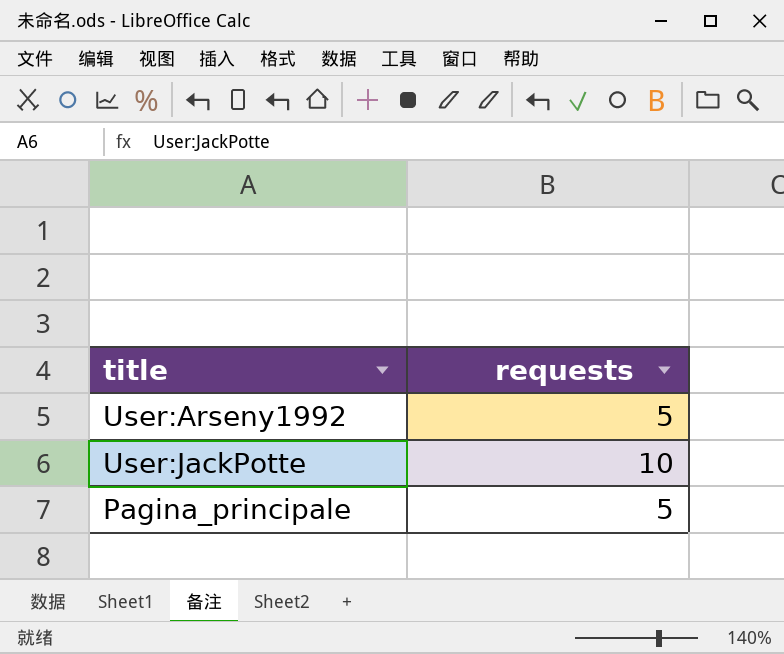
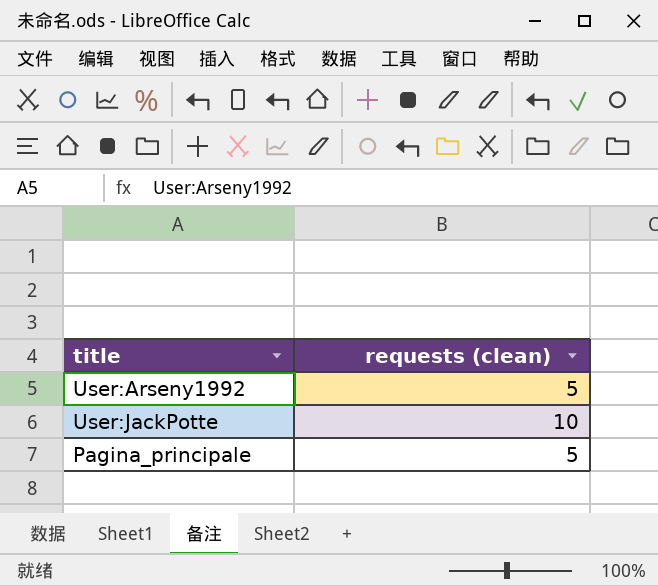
column name: requests -> requests (clean)

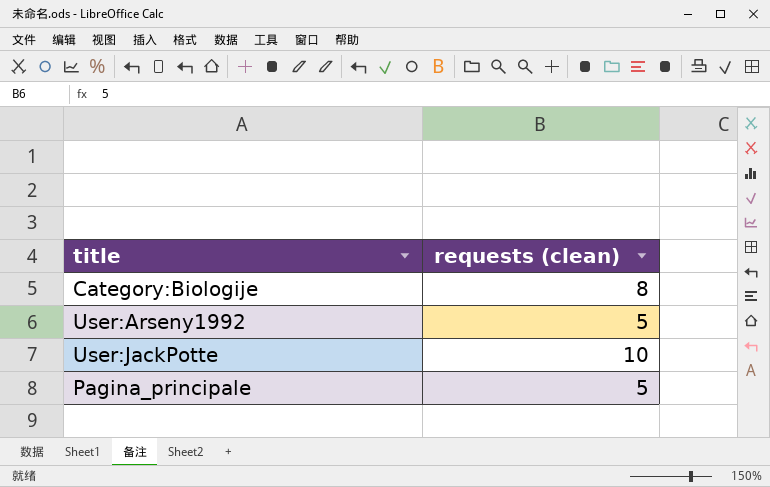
row Category:Biologije: none -> 8

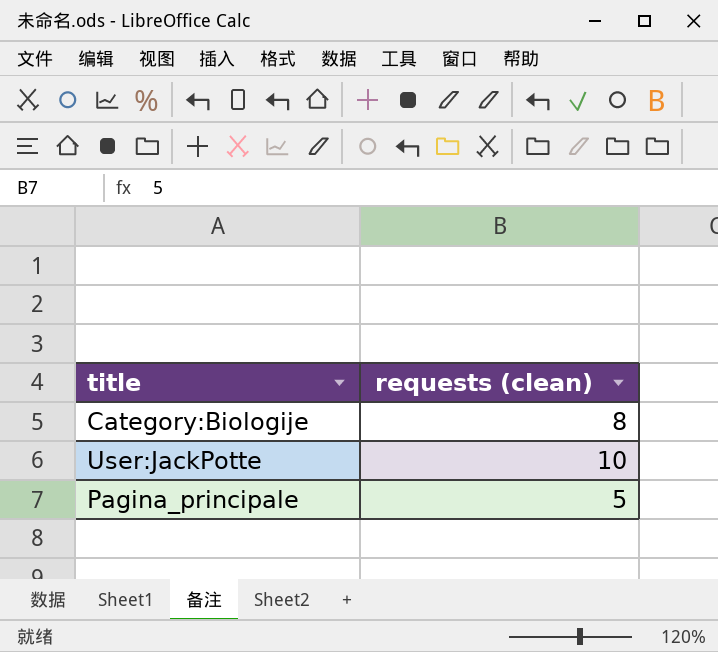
row User:Arseny1992: 5 -> none

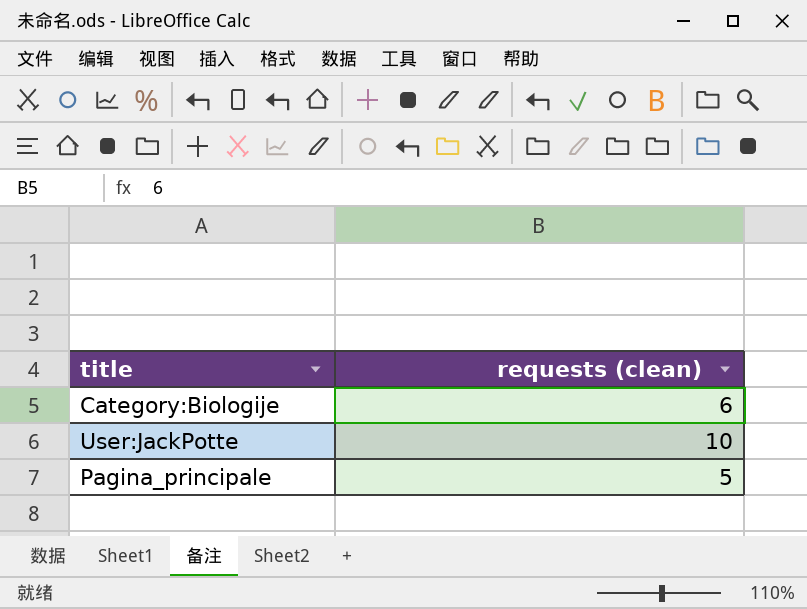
Category:Biologije | requests (clean): 8 -> 6

